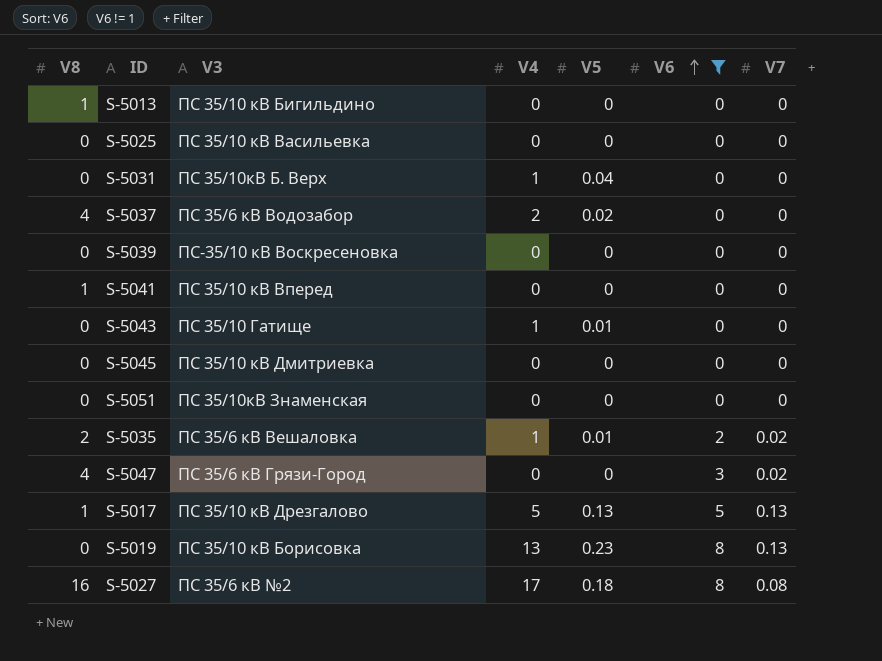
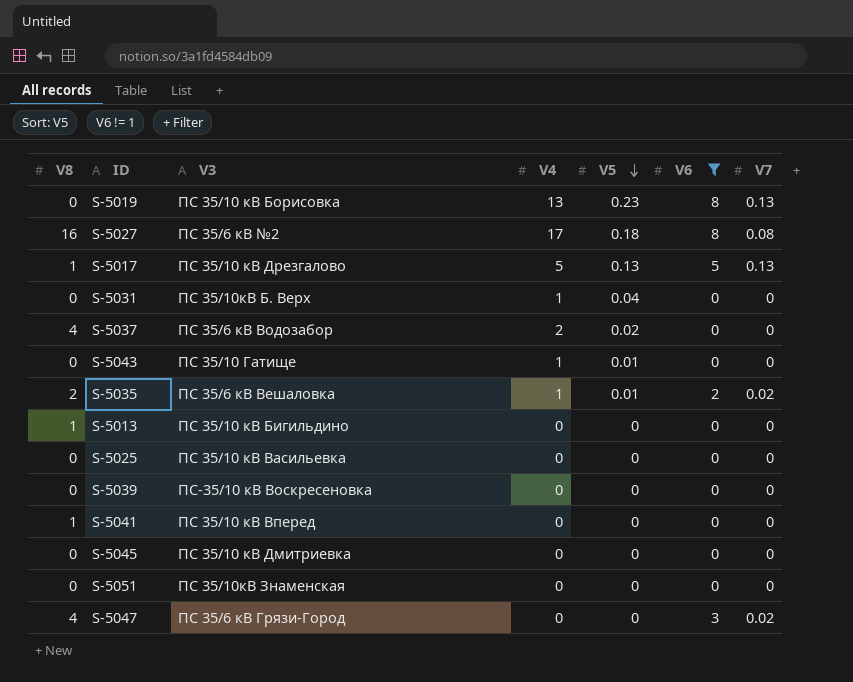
row order: V6 ascending -> V5 descending

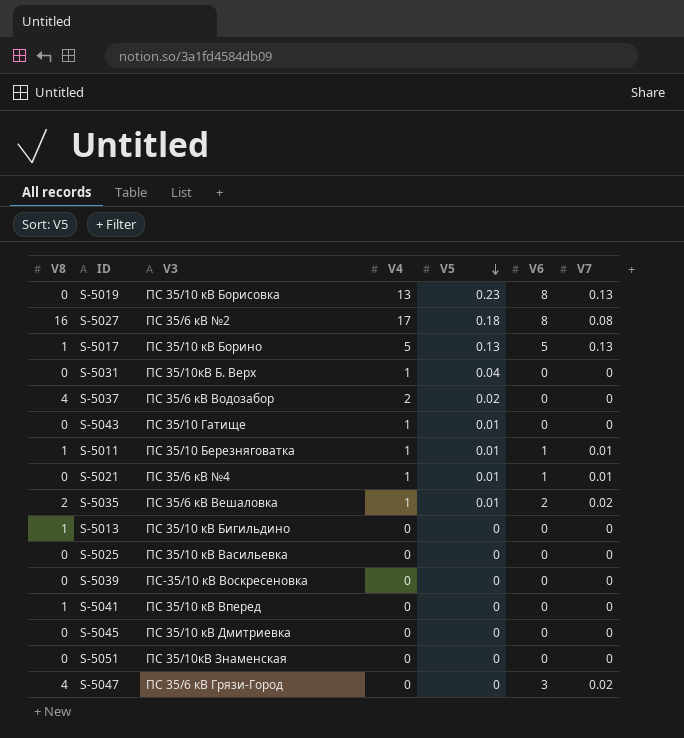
filter: V6 != 1 -> none
S-5017 | V3: ПС 35/10 кВ Дрезгалово -> ПС 35/10 кВ Борино

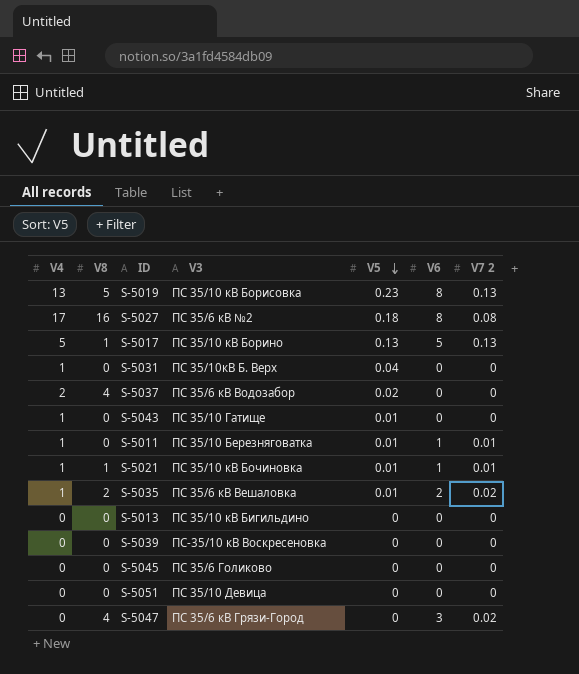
column V4 | position: 4 -> 1
column name: V7 -> V7 2
row S-5025: 0 | ПС 35/10 кВ Васильевка | 0 | 0 | 0 | 0 -> none
row S-5041: 1 | ПС 35/10 кВ Вперед | 0 | 0 | 0 | 0 -> none
S-5019 | V8: 0 -> 5
S-5011 | V8: 1 -> 0
S-5021 | V8: 0 -> 1
S-5021 | V3: ПС 35/6 кВ №4 -> ПС 35/10 кВ Бочиновка
S-5013 | V8: 1 -> 0
S-5045 | V3: ПС 35/10 кВ Дмитриевка -> ПС 35/6 Голиково
S-5051 | V3: ПС 35/10кВ Знаменская -> ПС 35/10 Девица

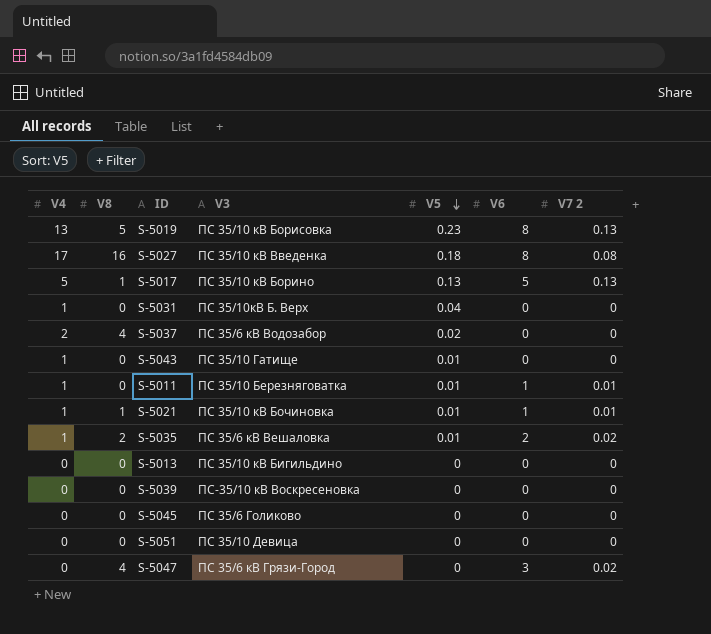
S-5027 | V3: ПС 35/6 кВ №2 -> ПС 35/10 кВ Введенка

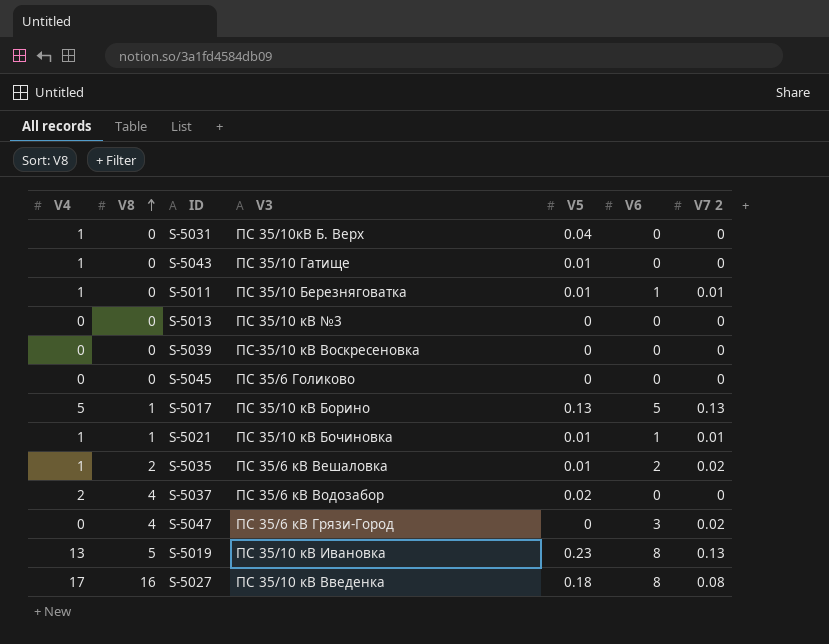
row order: V5 descending -> V8 ascending
row S-5051: 0 | 0 | ПС 35/10 Девица | 0 | 0 | 0 -> none
S-5013 | V3: ПС 35/10 кВ Бигильдино -> ПС 35/10 кВ №3
S-5019 | V3: ПС 35/10 кВ Борисовка -> ПС 35/10 кВ Ивановка

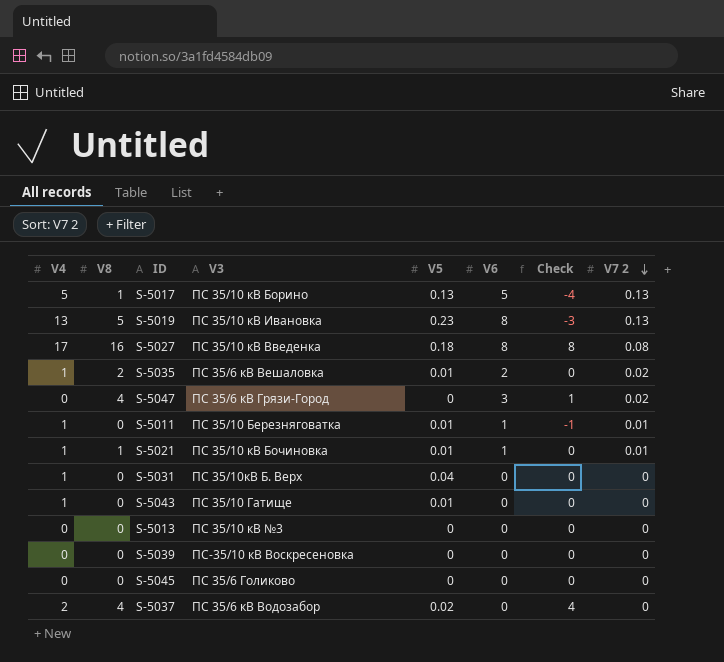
row order: V8 ascending -> V7 2 descending
column Check | formula: none -> [V8] - [V6]

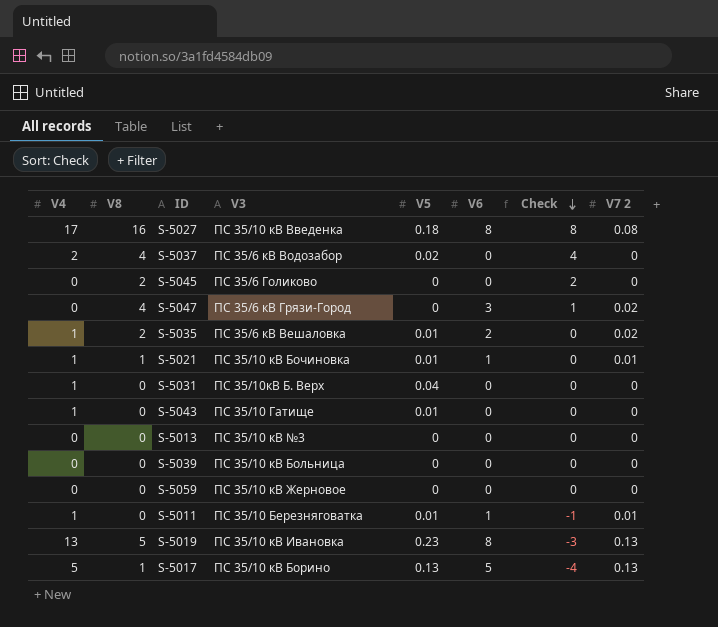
row order: V7 2 descending -> Check descending
S-5045 | V8: 0 -> 2
S-5045 | Check: 0 -> 2
S-5039 | V3: ПС-35/10 кВ Воскресеновка -> ПС 35/10 кВ Больница
row S-5059: none -> 0 | 0 | ПС 35/10 кВ Жерновое | 0 | 0 | 0 | 0

